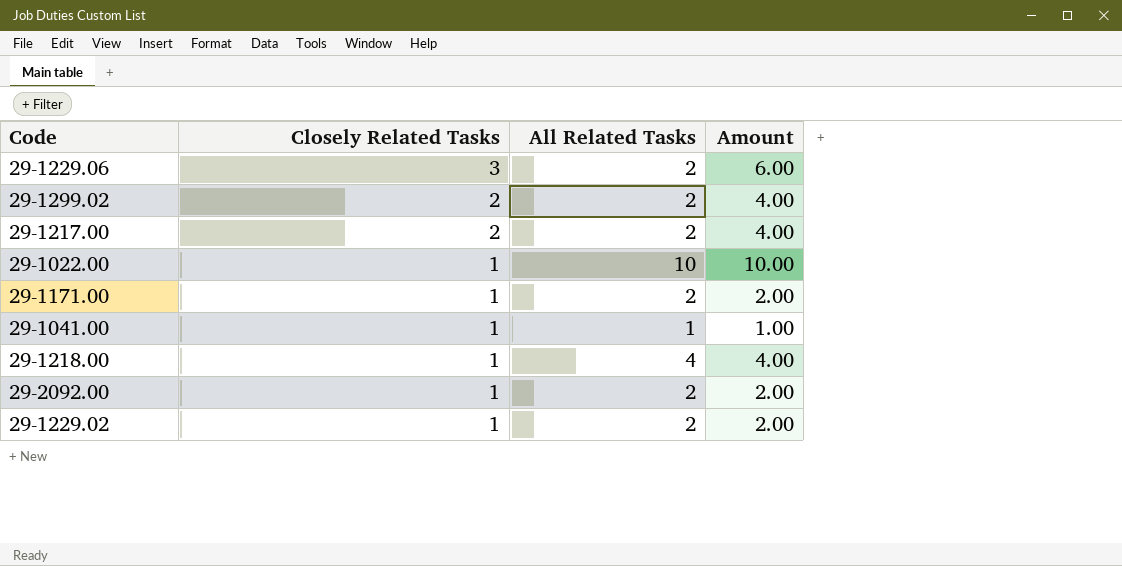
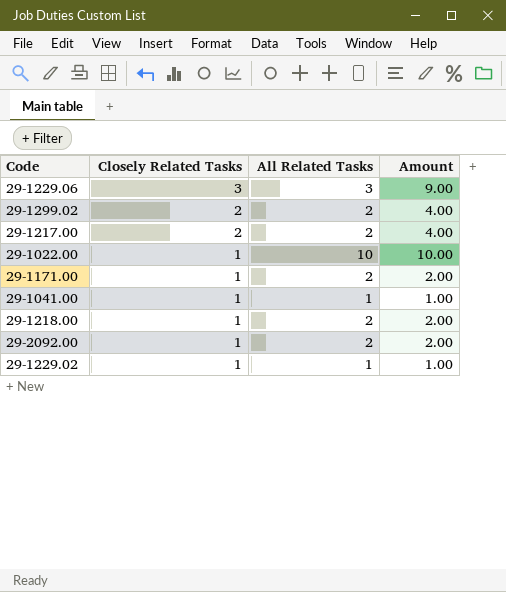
29-1229.06 | All Related Tasks: 2 -> 3
29-1229.06 | Amount: 6.00 -> 9.00
29-1218.00 | All Related Tasks: 4 -> 2
29-1218.00 | Amount: 4.00 -> 2.00
29-1229.02 | All Related Tasks: 2 -> 1
29-1229.02 | Amount: 2.00 -> 1.00

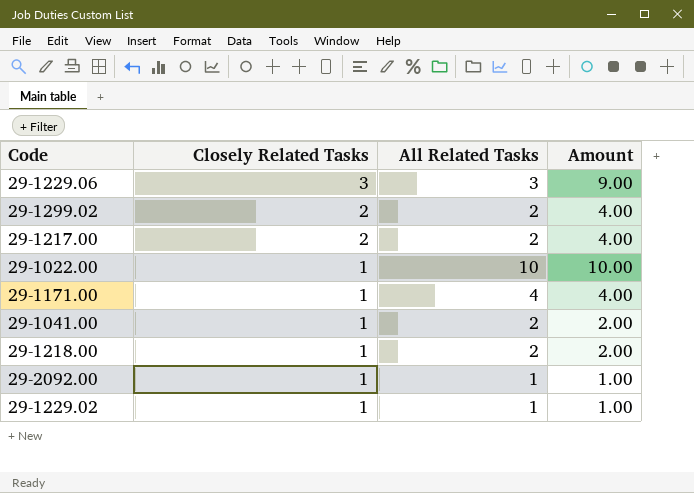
29-1171.00 | All Related Tasks: 2 -> 4
29-1171.00 | Amount: 2.00 -> 4.00
29-1041.00 | All Related Tasks: 1 -> 2
29-1041.00 | Amount: 1.00 -> 2.00
29-2092.00 | All Related Tasks: 2 -> 1
29-2092.00 | Amount: 2.00 -> 1.00

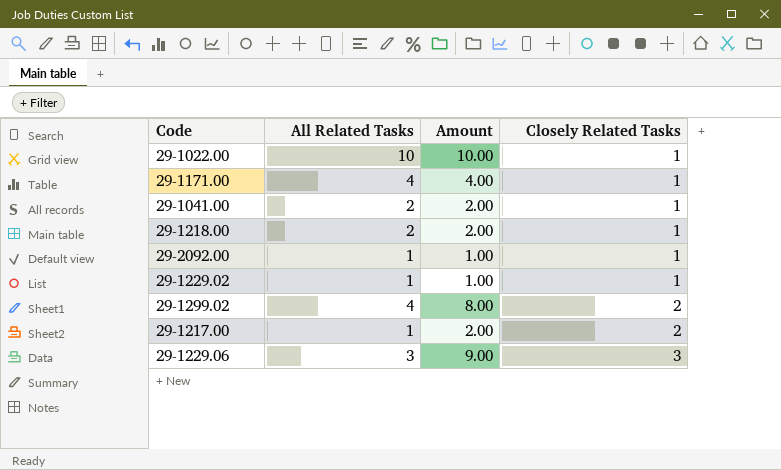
row order: Closely Related Tasks descending -> Closely Related Tasks ascending
column Closely Related Tasks | position: 2 -> 4
29-1299.02 | All Related Tasks: 2 -> 4
29-1299.02 | Amount: 4.00 -> 8.00
29-1217.00 | All Related Tasks: 2 -> 1
29-1217.00 | Amount: 4.00 -> 2.00

